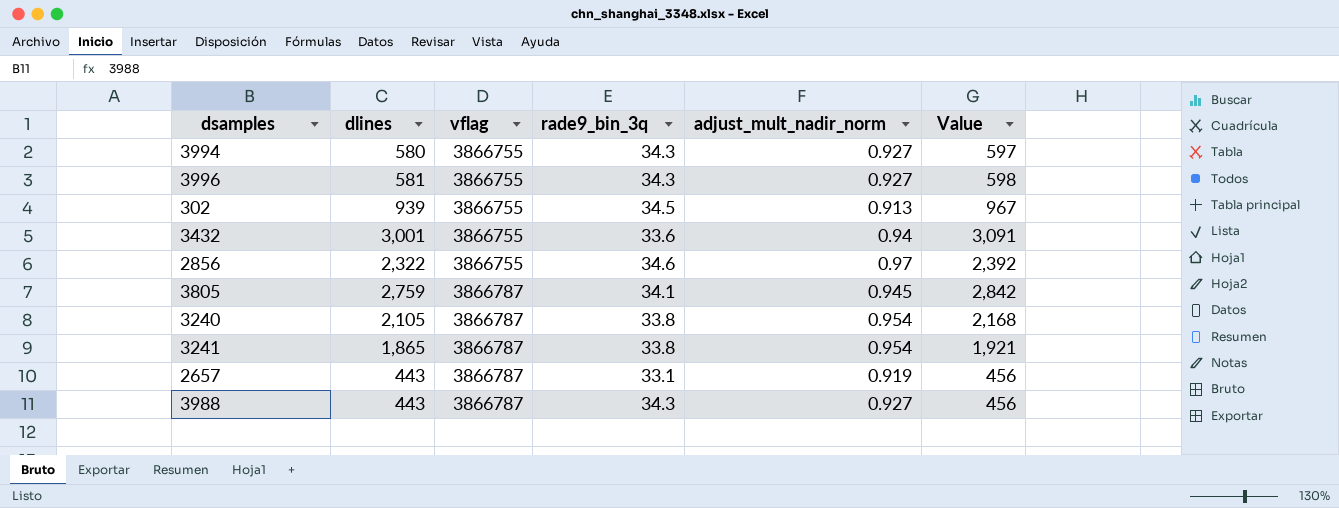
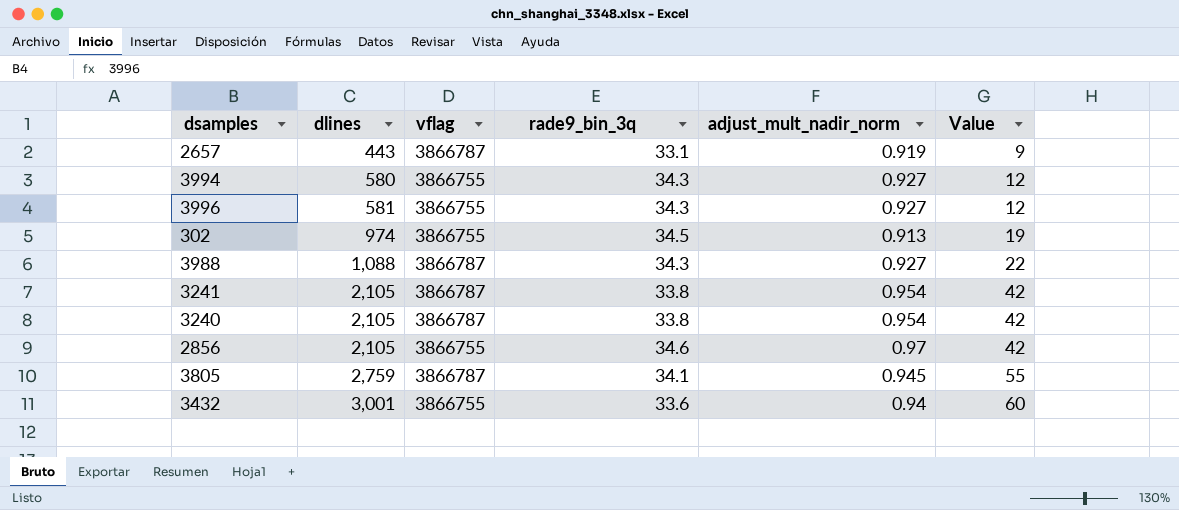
row order: vflag ascending -> dlines ascending
column Value | formula: [dlines] * 1.03 -> [dlines] * 0.02
302 | dlines: 939 -> 974
3988 | dlines: 443 -> 1,088
3241 | dlines: 1,865 -> 2,105
2856 | dlines: 2,322 -> 2,105

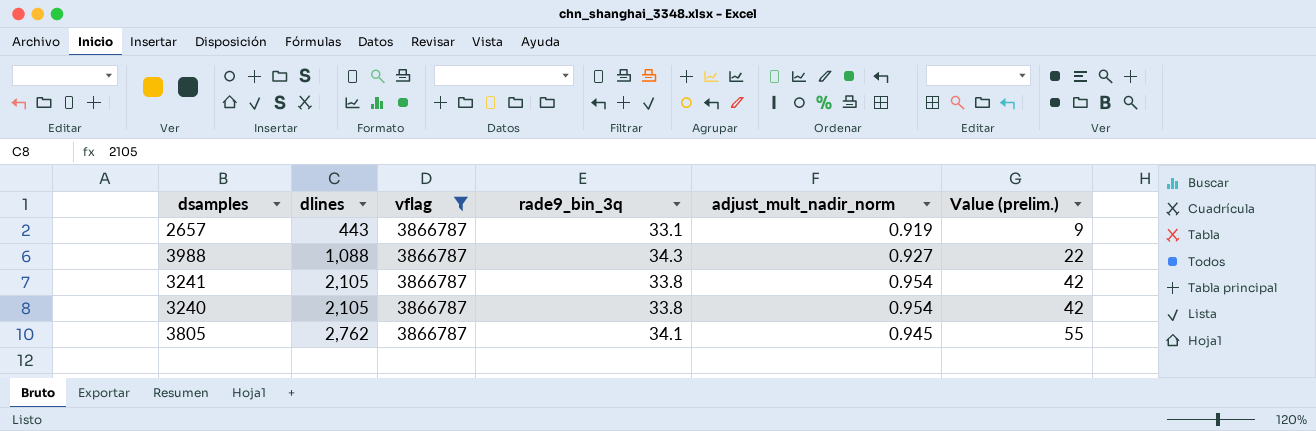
filter: none -> vflag = 3866787
column name: Value -> Value (prelim.)
3805 | dlines: 2,759 -> 2,762

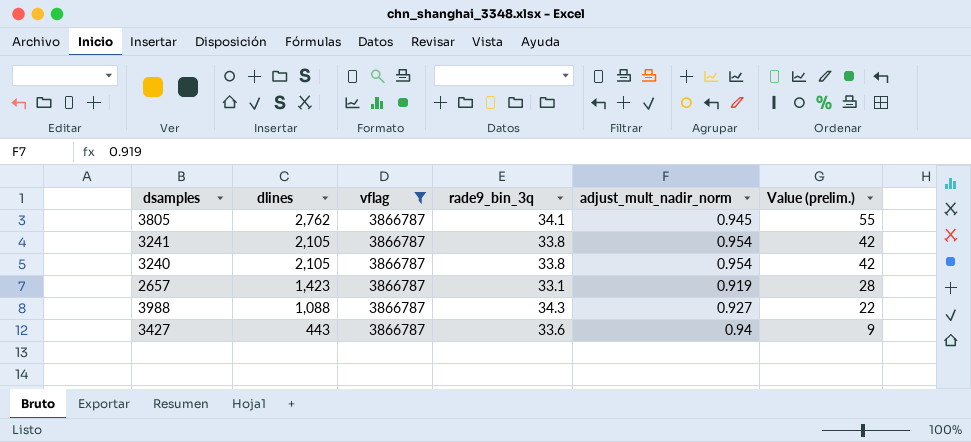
row order: dlines ascending -> dlines descending
2657 | dlines: 443 -> 1,423
2657 | Value (prelim.): 9 -> 28
row 3427: none -> 443 | 3866787 | 33.6 | 0.94 | 9

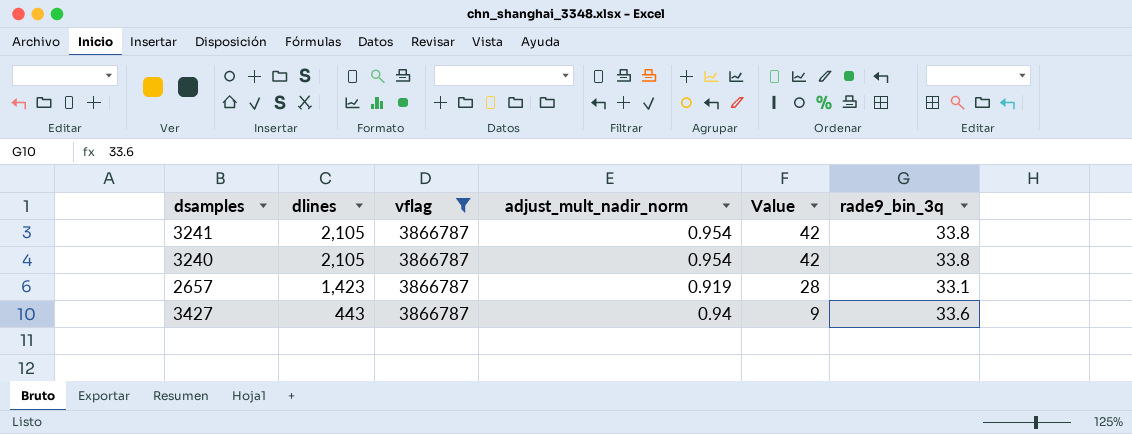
column name: Value (prelim.) -> Value
column rade9_bin_3q | position: 4 -> 6
row 3805: 2,762 | 3866787 | 34.1 | 0.945 | 55 -> none
row 3988: 1,088 | 3866787 | 34.3 | 0.927 | 22 -> none

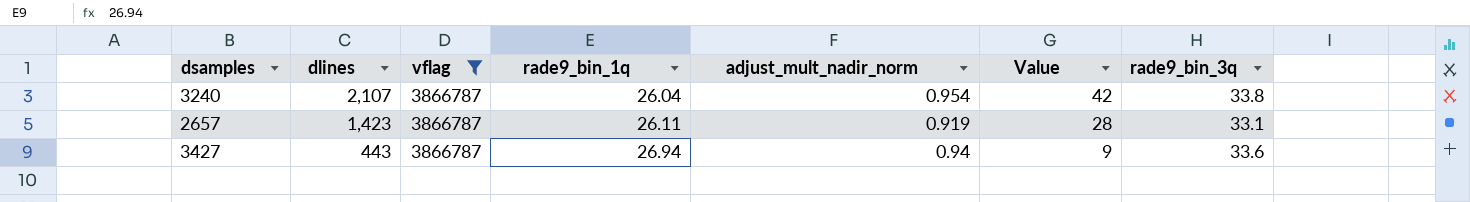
column rade9_bin_1q | position: none -> 4
row 3241: 2,105 | 3866787 | 0.954 | 42 | 33.8 -> none
3240 | dlines: 2,105 -> 2,107

